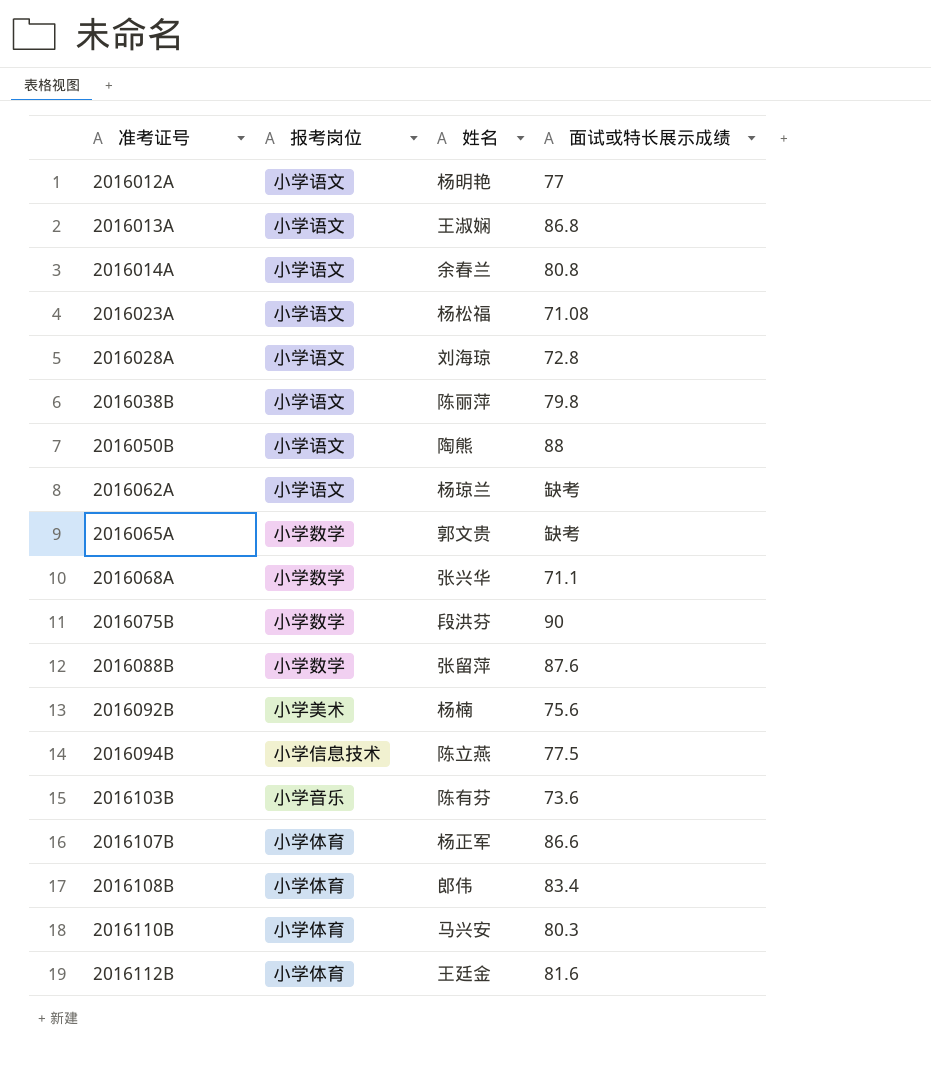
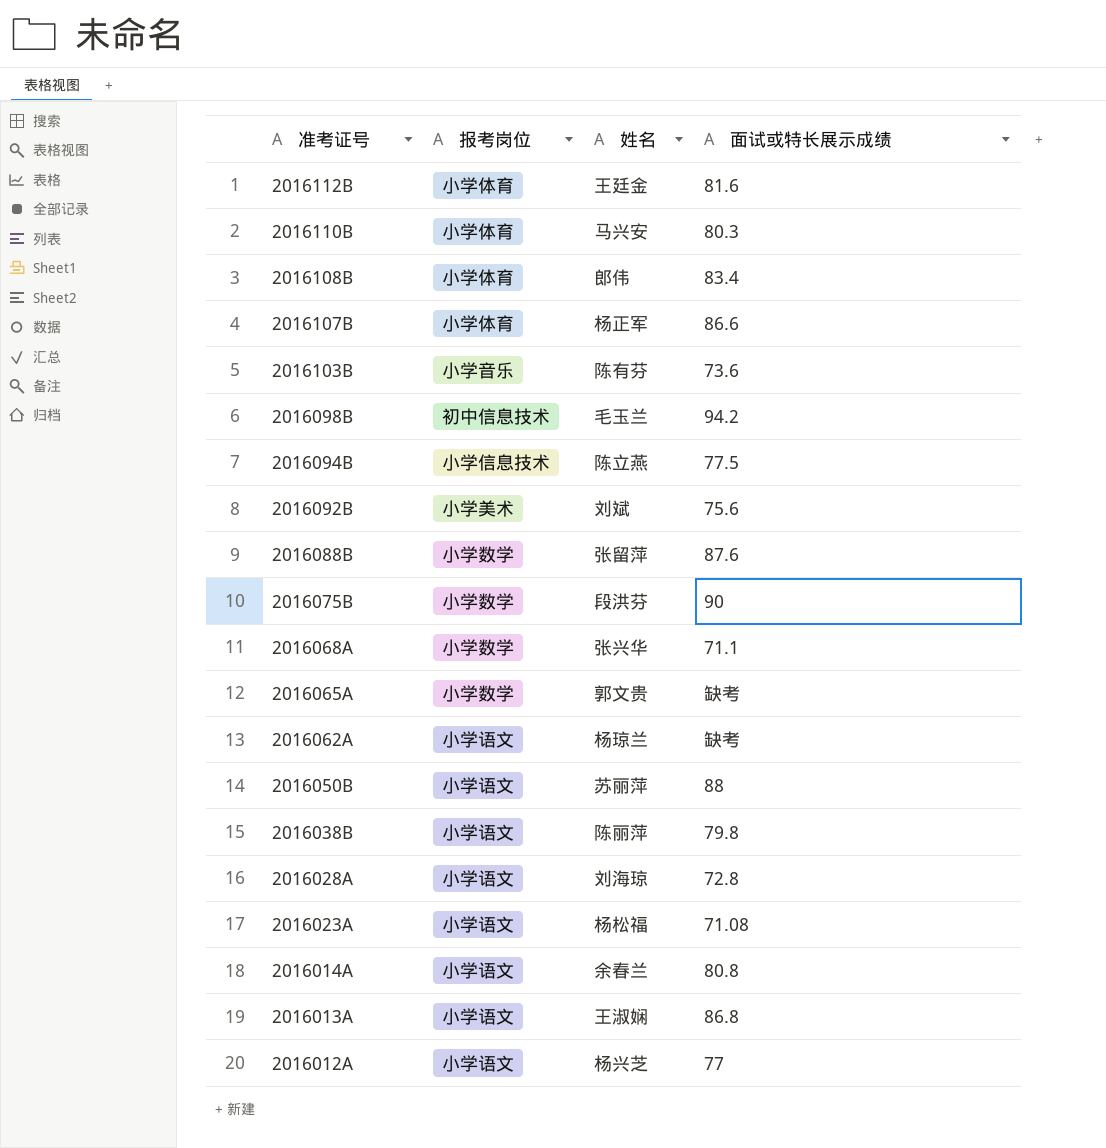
row order: 准考证号 ascending -> 准考证号 descending
row 2016098B: none -> 初中信息技术 | 毛玉兰 | 94.2
2016092B | 姓名: 杨楠 -> 刘斌
2016050B | 姓名: 陶熊 -> 苏丽萍
2016012A | 姓名: 杨明艳 -> 杨兴芝

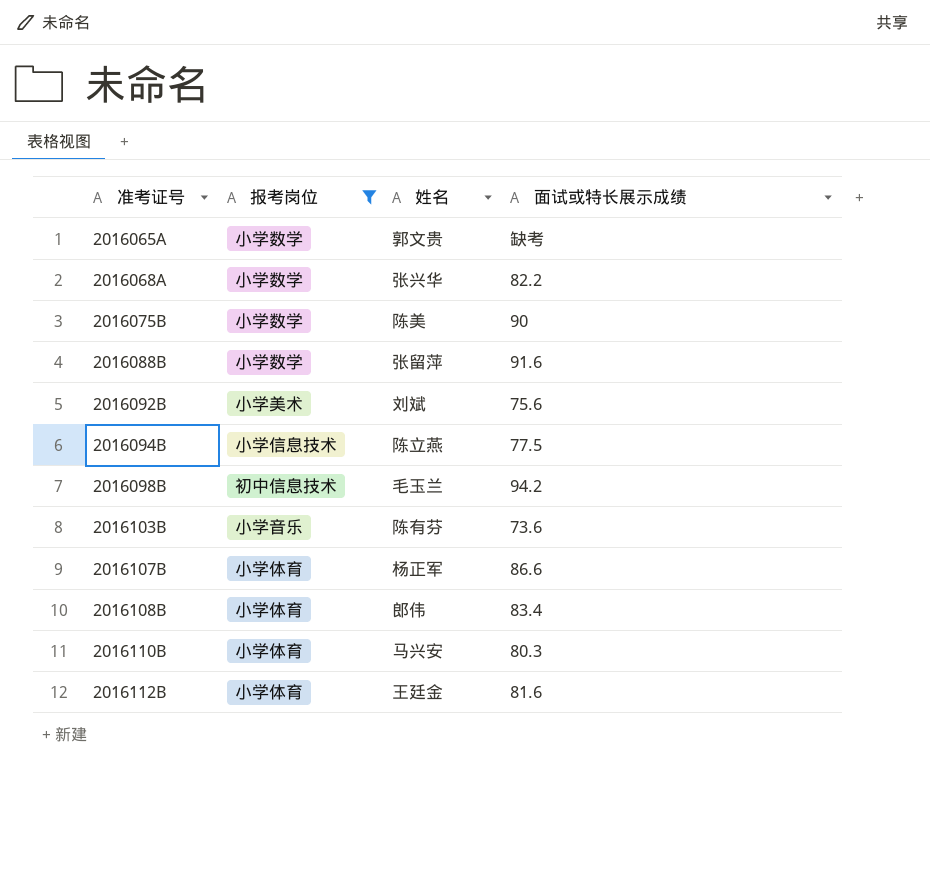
filter: none -> 报考岗位 != 小学语文
row order: 准考证号 descending -> 准考证号 ascending
2016068A | 面试或特长展示成绩: 71.1 -> 82.2
2016075B | 姓名: 段洪芬 -> 陈美
2016088B | 面试或特长展示成绩: 87.6 -> 91.6

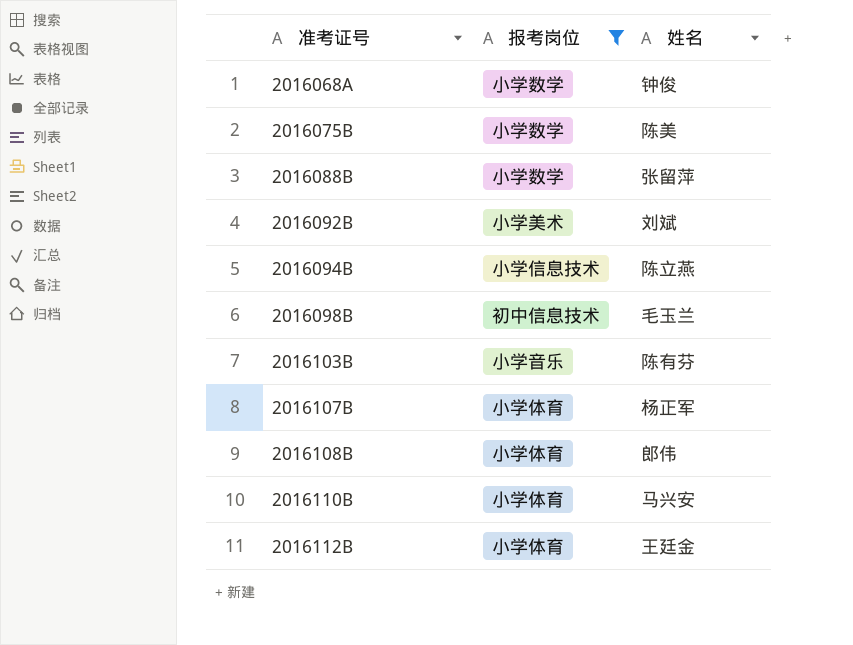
column 面试或特长展示成绩 | position: 4 -> none
row 2016065A: 小学数学 | 郭文贵 | 缺考 -> none
2016068A | 姓名: 张兴华 -> 钟俊

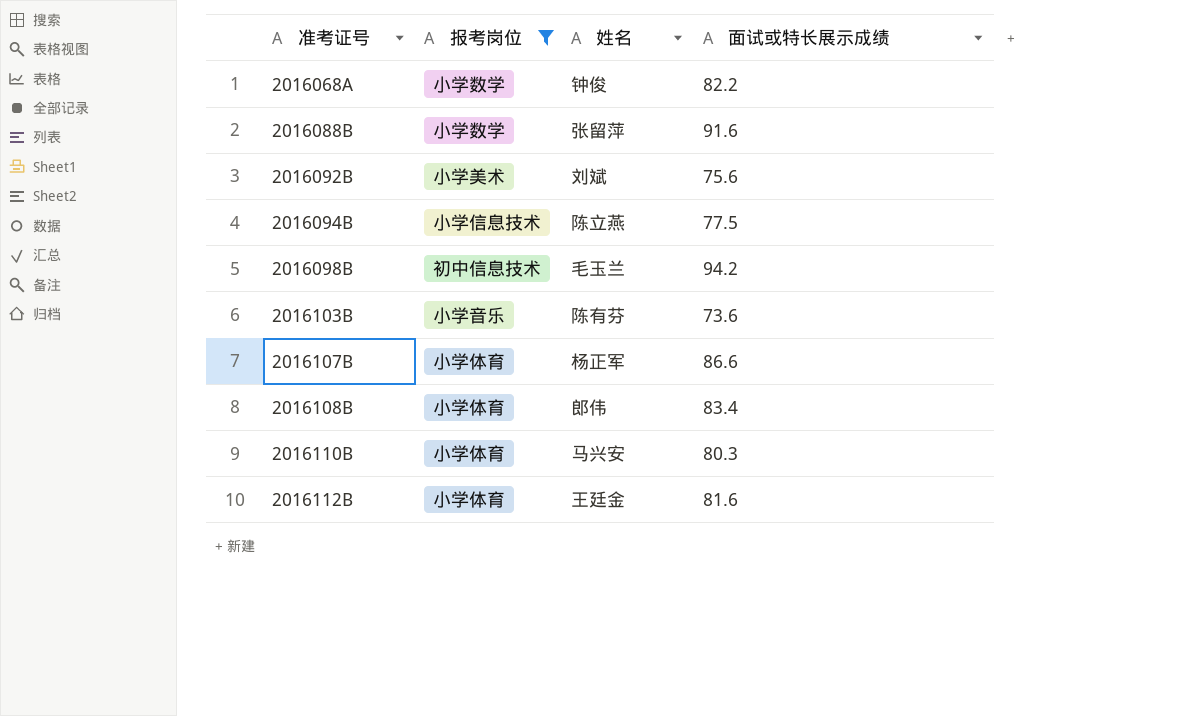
column 面试或特长展示成绩 | position: none -> 4
row 2016075B: 小学数学 | 陈美 -> none

